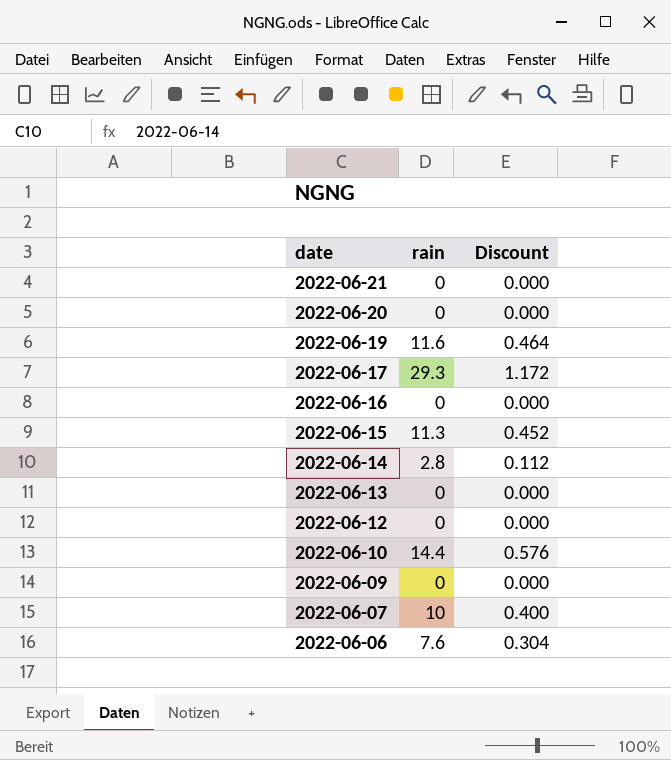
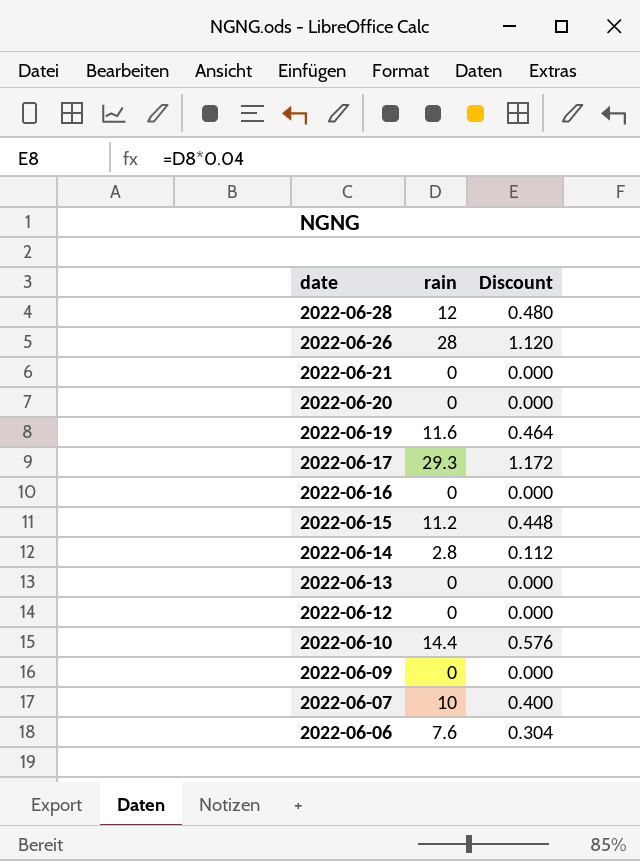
row 2022-06-28: none -> 12 | 0.480
row 2022-06-26: none -> 28 | 1.120
2022-06-15 | rain: 11.3 -> 11.2
2022-06-15 | Discount: 0.452 -> 0.448

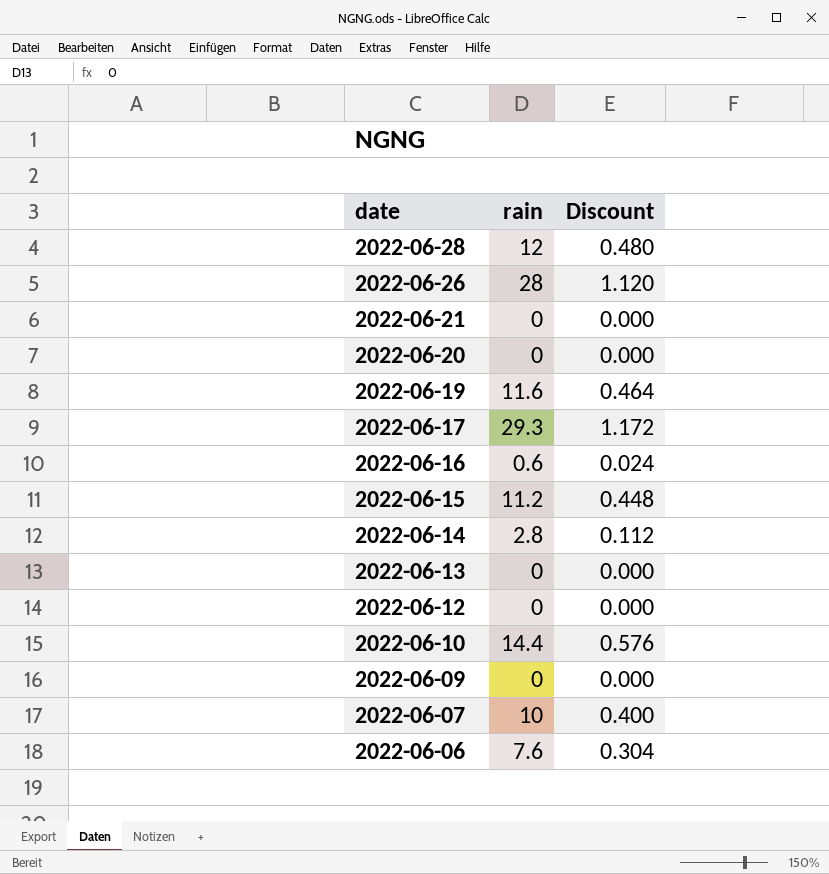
2022-06-16 | rain: 0 -> 0.6
2022-06-16 | Discount: 0.000 -> 0.024

